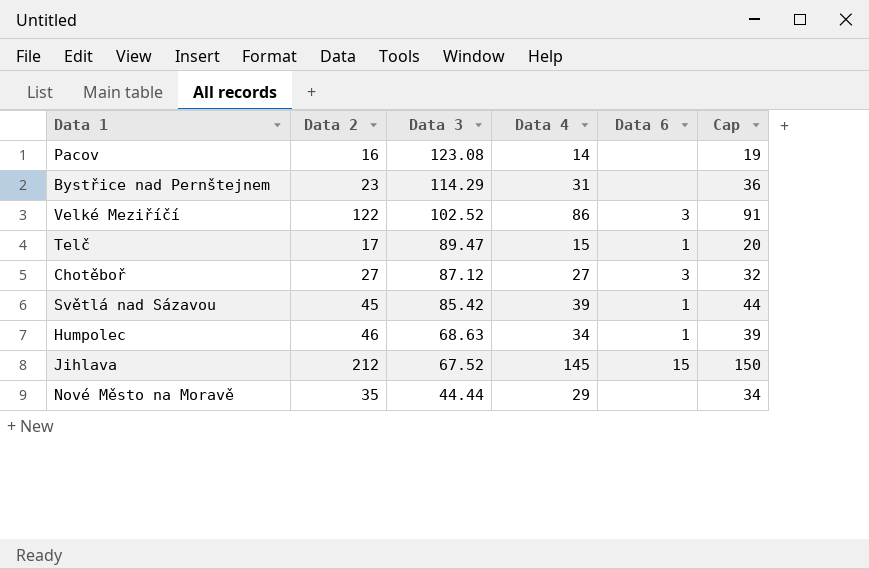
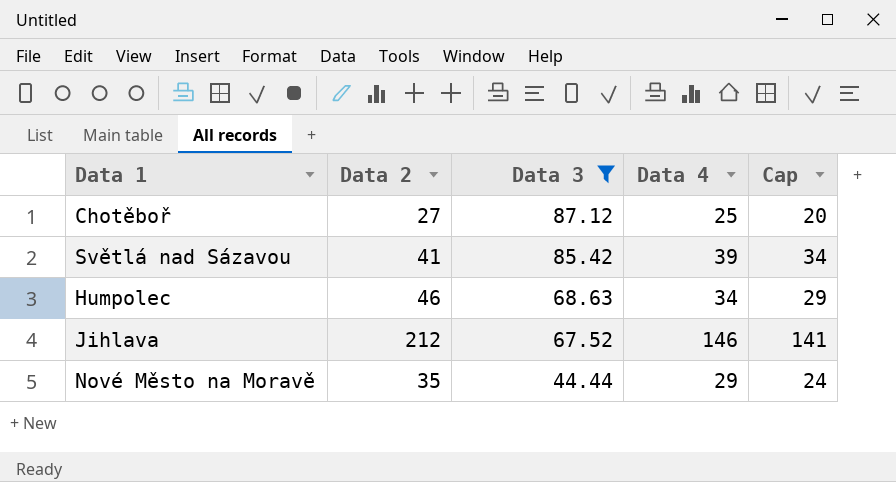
filter: none -> Data 3 <= 87.12
column Data 6 | position: 5 -> none
column Cap | formula: [Data 4] + 5 -> [Data 4] - 5
Chotěboř | Data 4: 27 -> 25
Světlá nad Sázavou | Data 2: 45 -> 41
Jihlava | Data 4: 145 -> 146

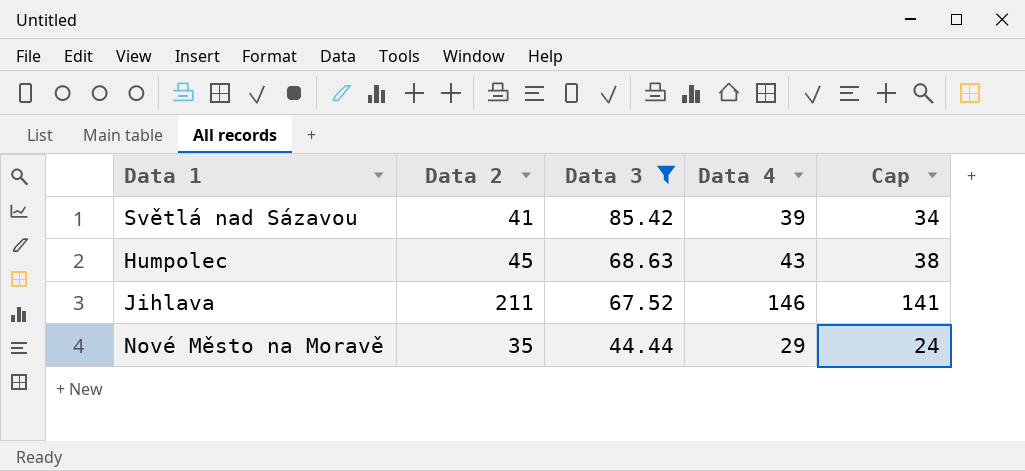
row Chotěboř: 27 | 87.12 | 25 | 20 -> none
Humpolec | Data 2: 46 -> 45
Humpolec | Data 4: 34 -> 43
Humpolec | Cap: 29 -> 38
Jihlava | Data 2: 212 -> 211

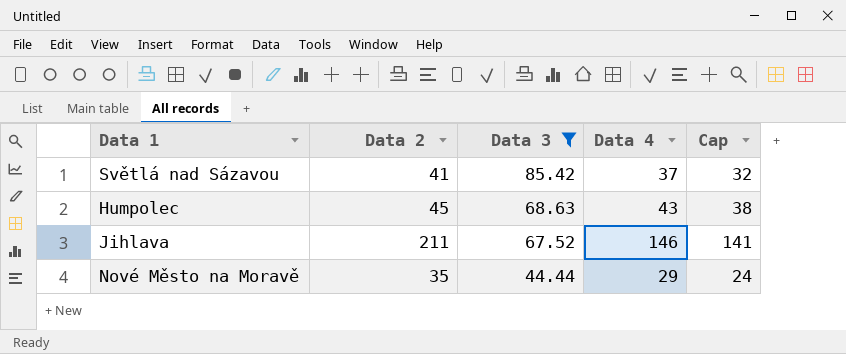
Světlá nad Sázavou | Data 4: 39 -> 37
Světlá nad Sázavou | Cap: 34 -> 32

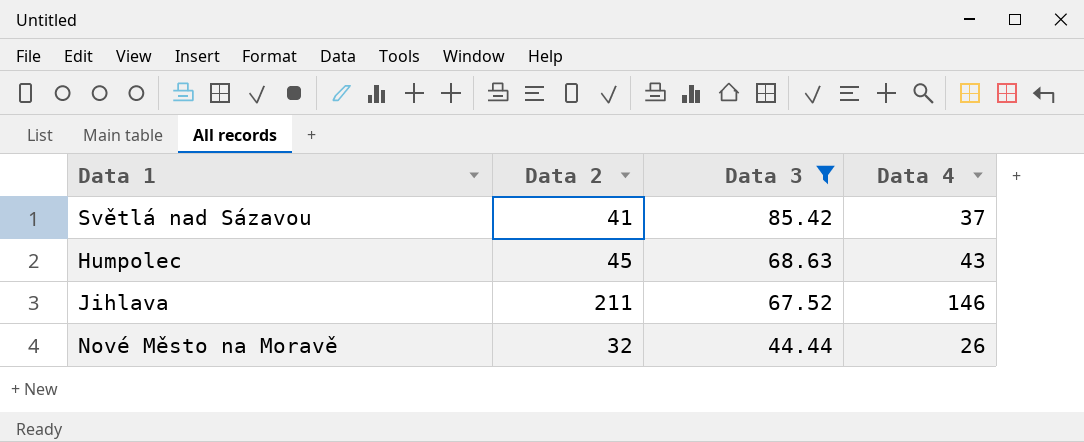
column Cap | formula: [Data 4] - 5 -> none
Nové Město na Moravě | Data 2: 35 -> 32
Nové Město na Moravě | Data 4: 29 -> 26

